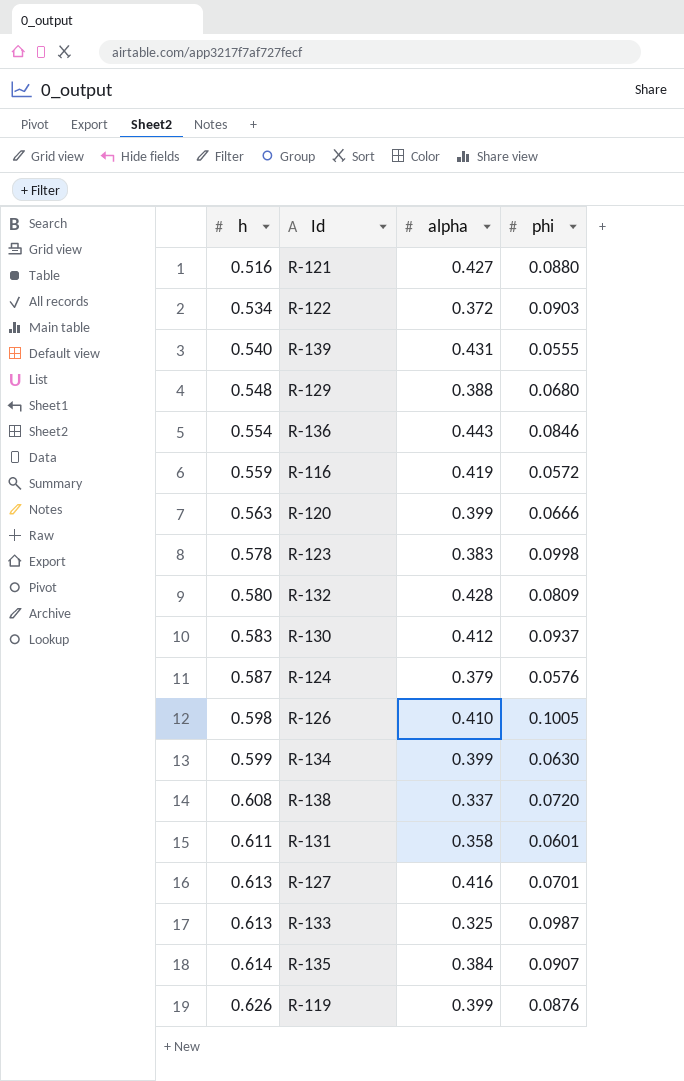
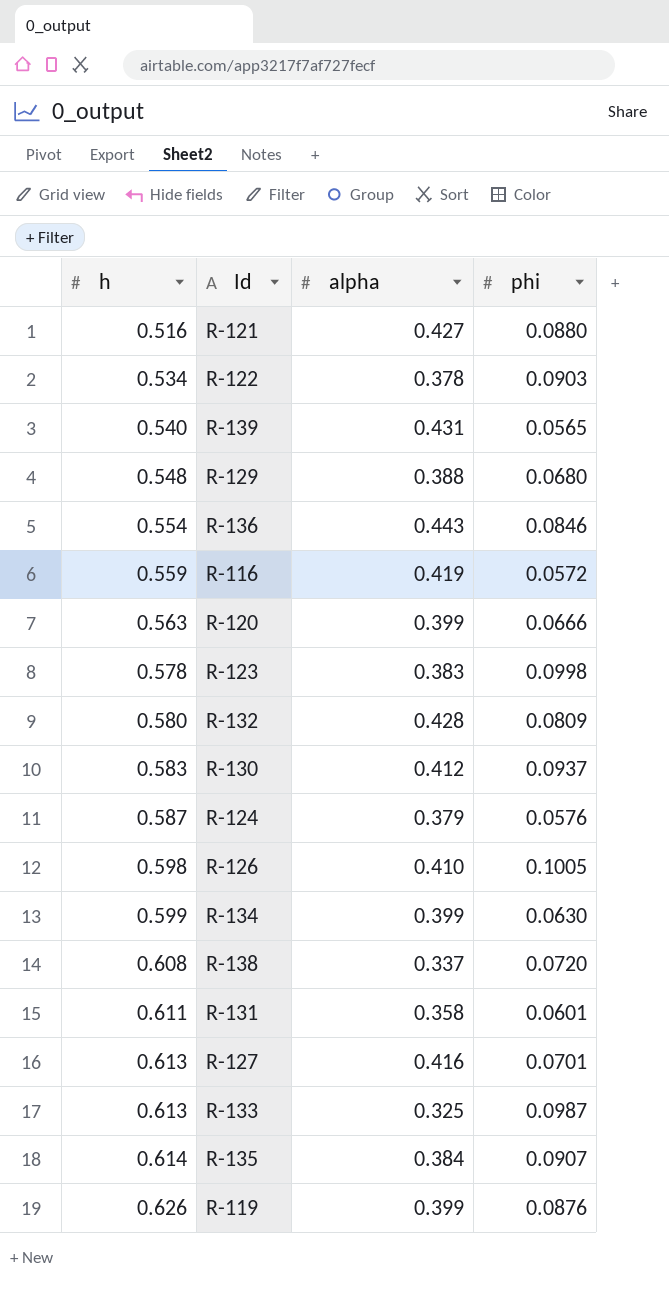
R-122 | alpha: 0.372 -> 0.378
R-139 | phi: 0.0555 -> 0.0565

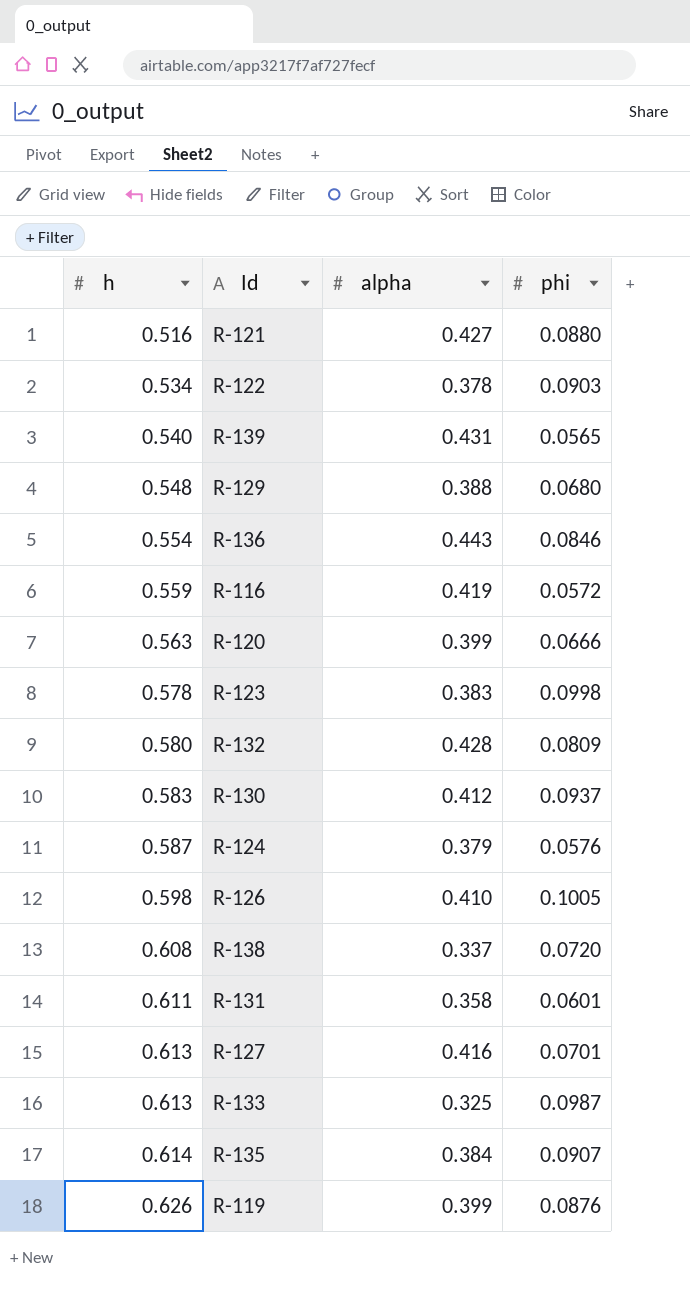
row R-134: 0.599 | 0.399 | 0.0630 -> none

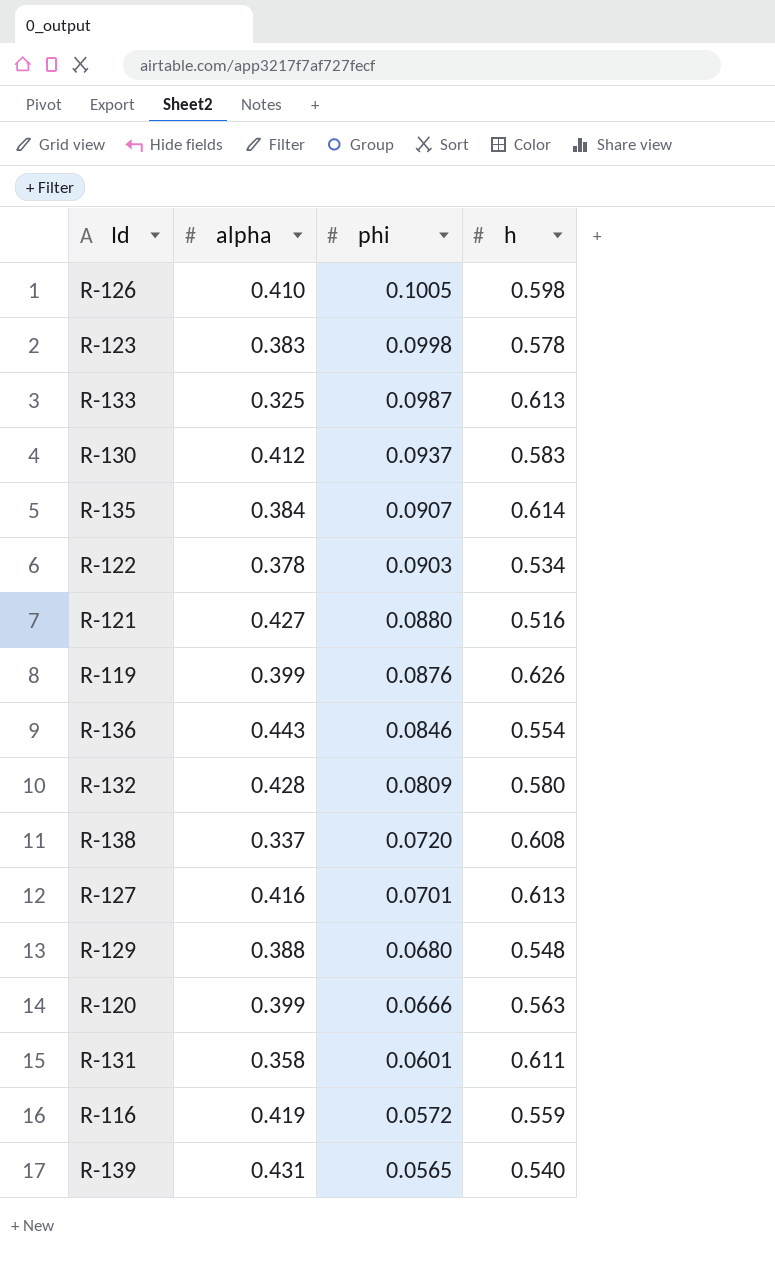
row order: h ascending -> phi descending
column h | position: 1 -> 4
row R-124: 0.587 | 0.379 | 0.0576 -> none

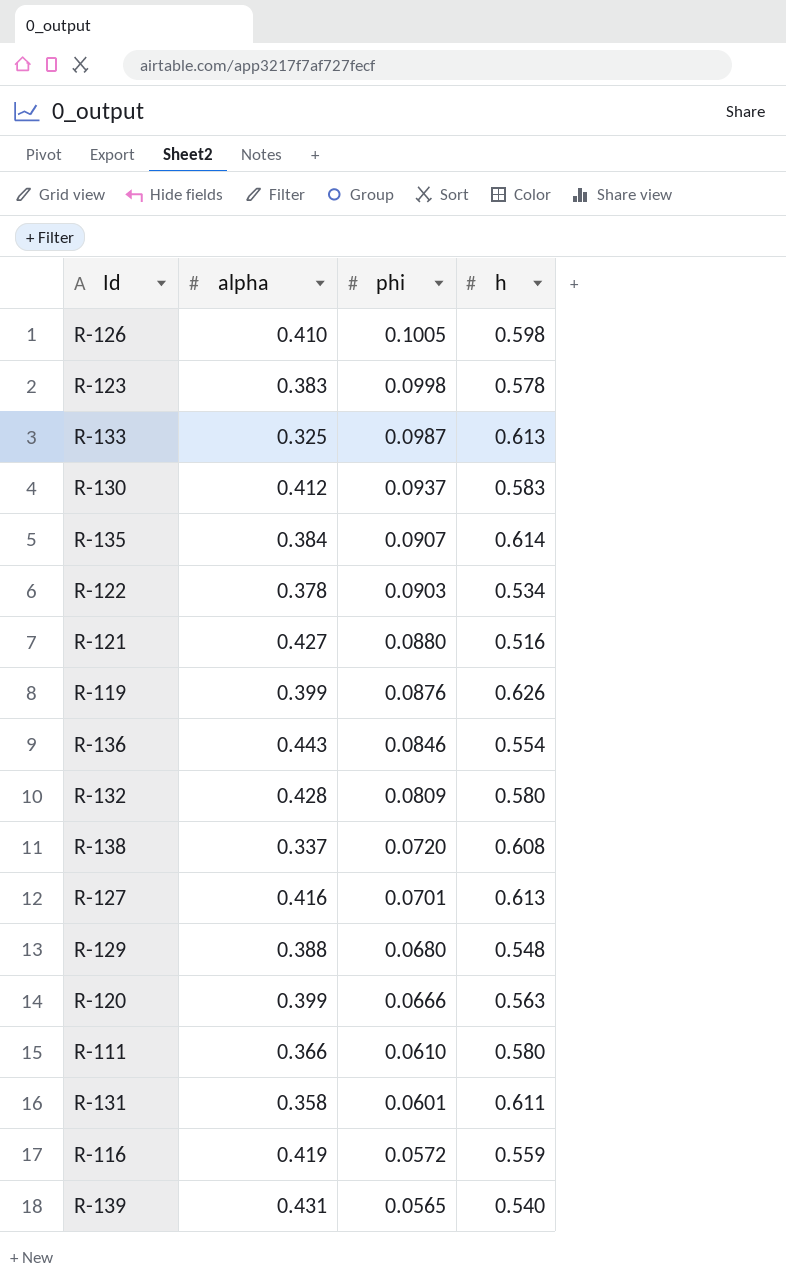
row R-111: none -> 0.366 | 0.0610 | 0.580

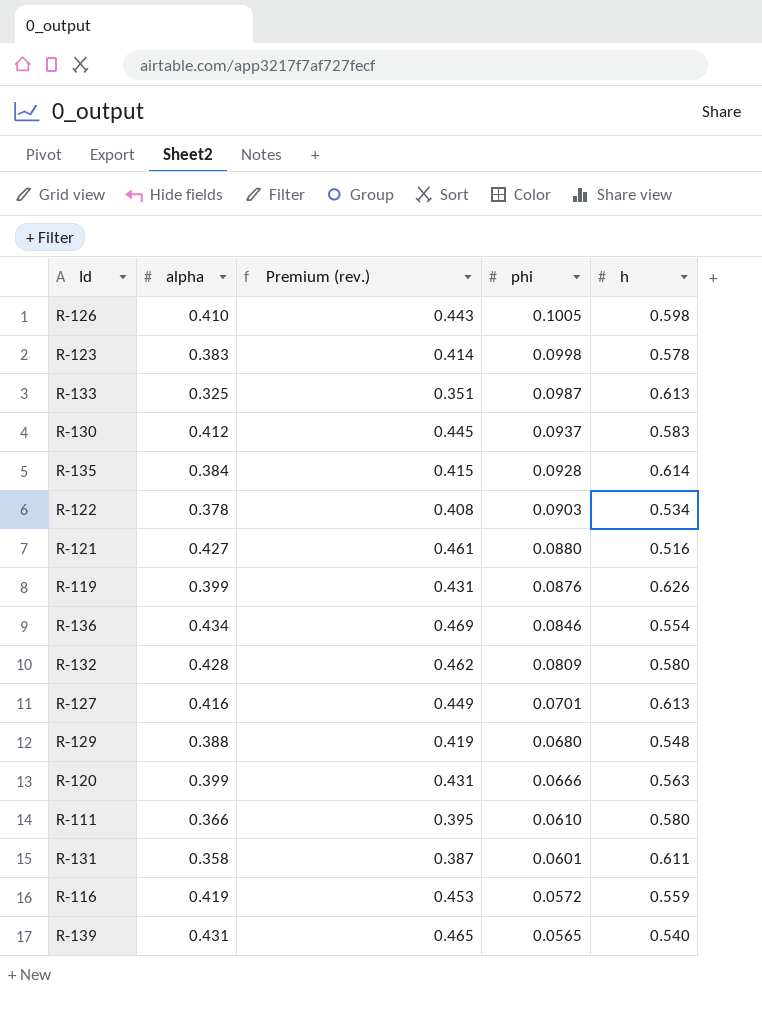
column Premium (rev.) | formula: none -> [alpha] * 1.08
row R-138: 0.337 | 0.0720 | 0.608 -> none
R-135 | phi: 0.0907 -> 0.0928
R-136 | alpha: 0.443 -> 0.434

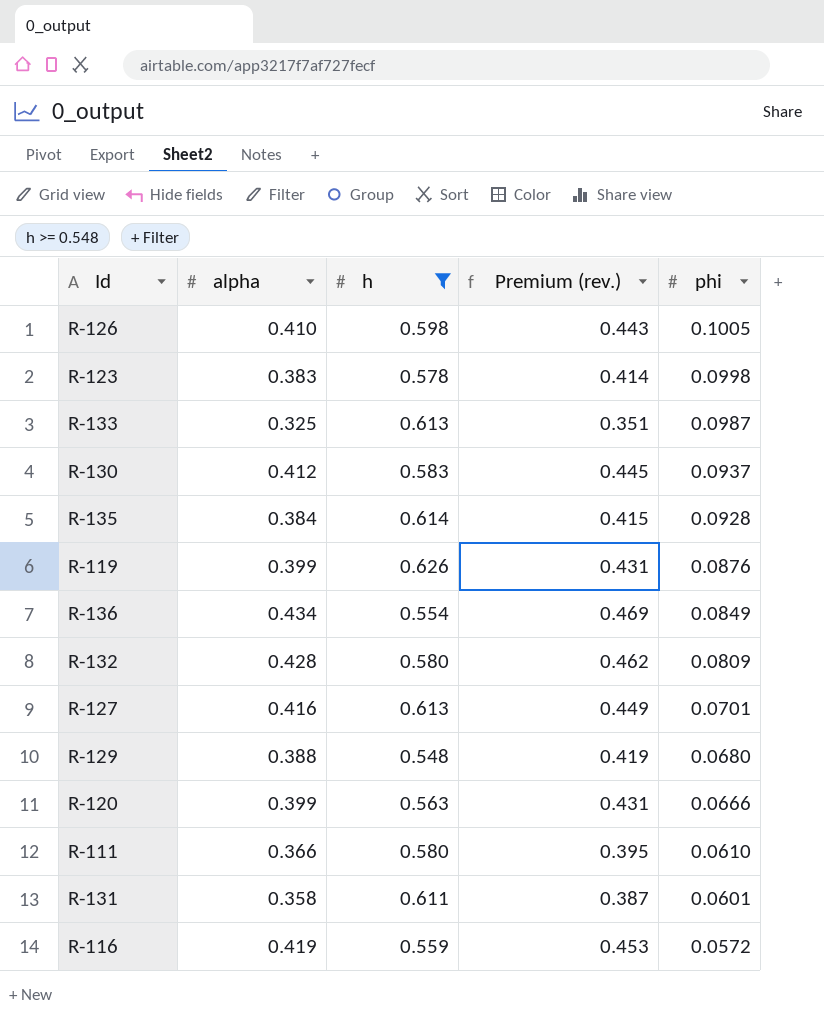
filter: none -> h >= 0.548
column h | position: 5 -> 3
R-136 | phi: 0.0846 -> 0.0849

